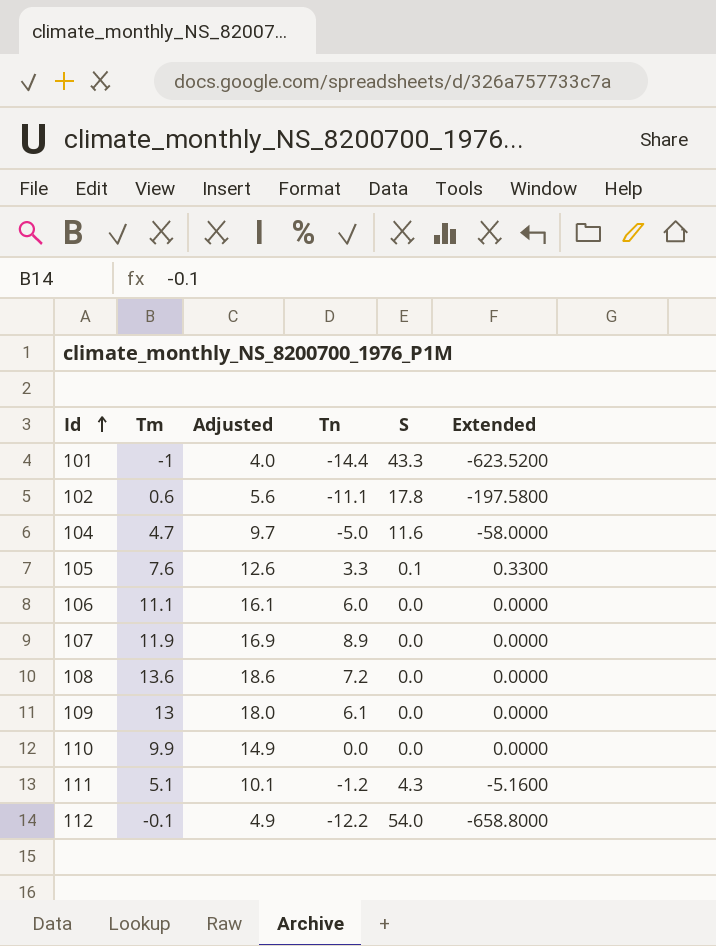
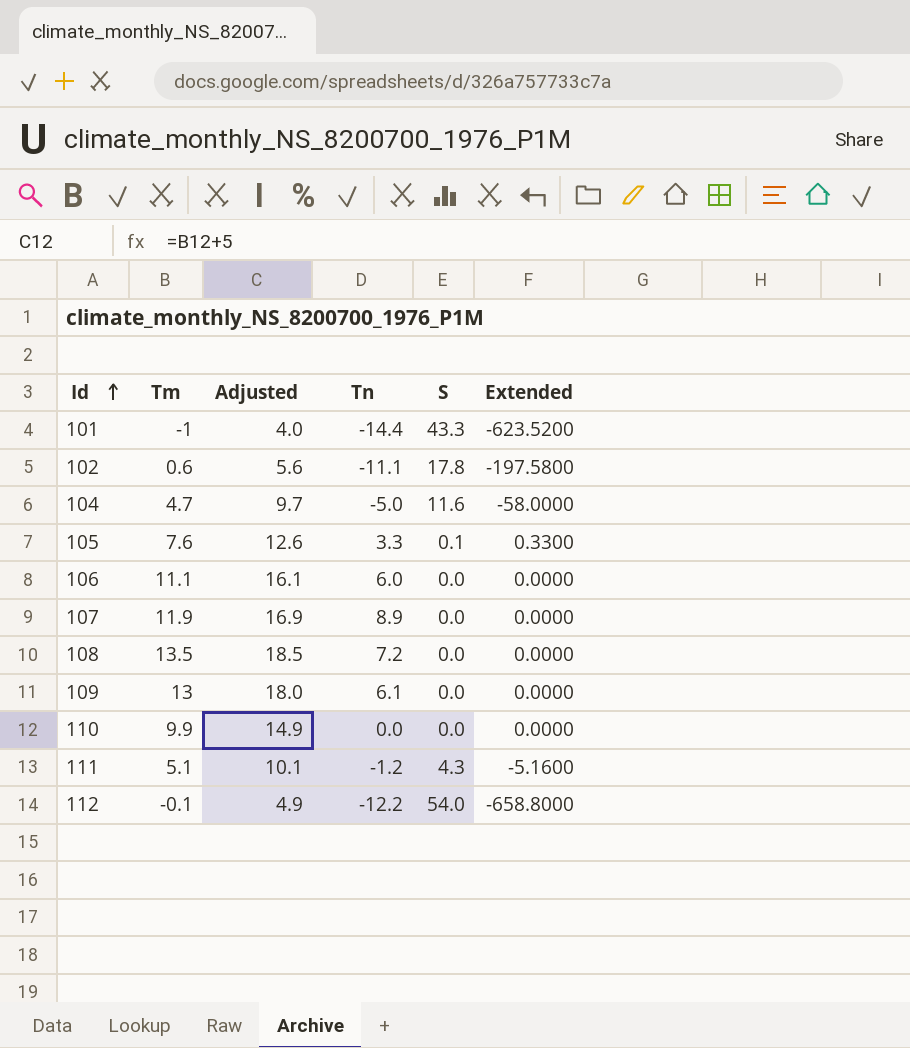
108 | Tm: 13.6 -> 13.5
108 | Adjusted: 18.6 -> 18.5

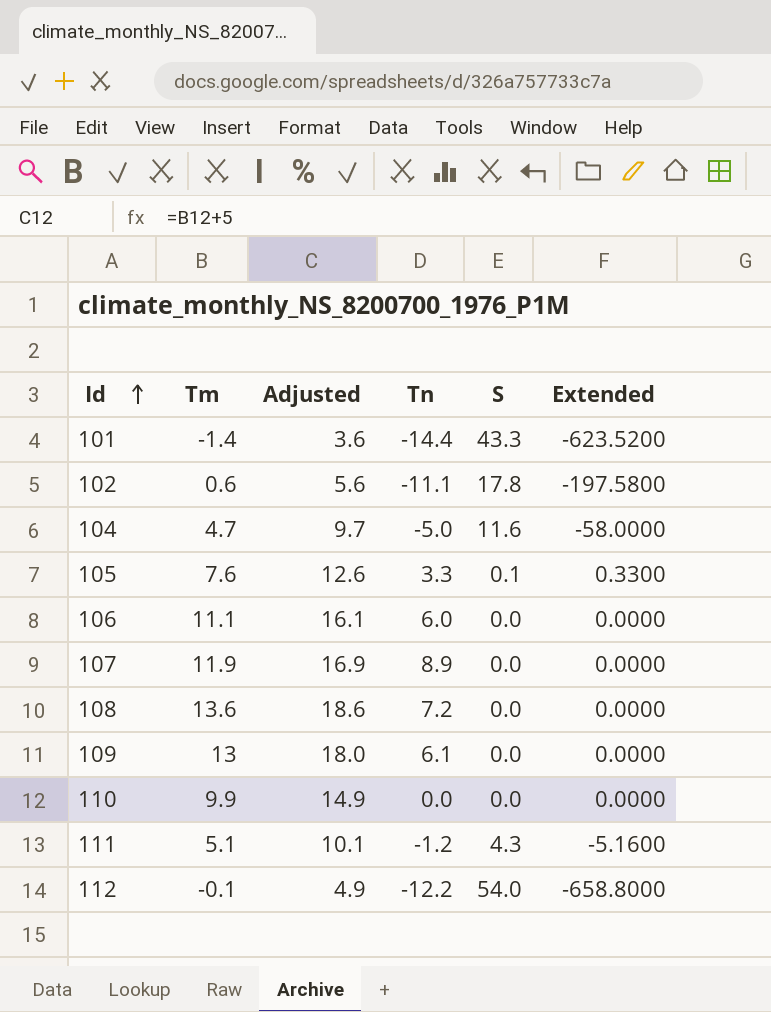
101 | Tm: -1 -> -1.4
101 | Adjusted: 4.0 -> 3.6
108 | Tm: 13.5 -> 13.6
108 | Adjusted: 18.5 -> 18.6

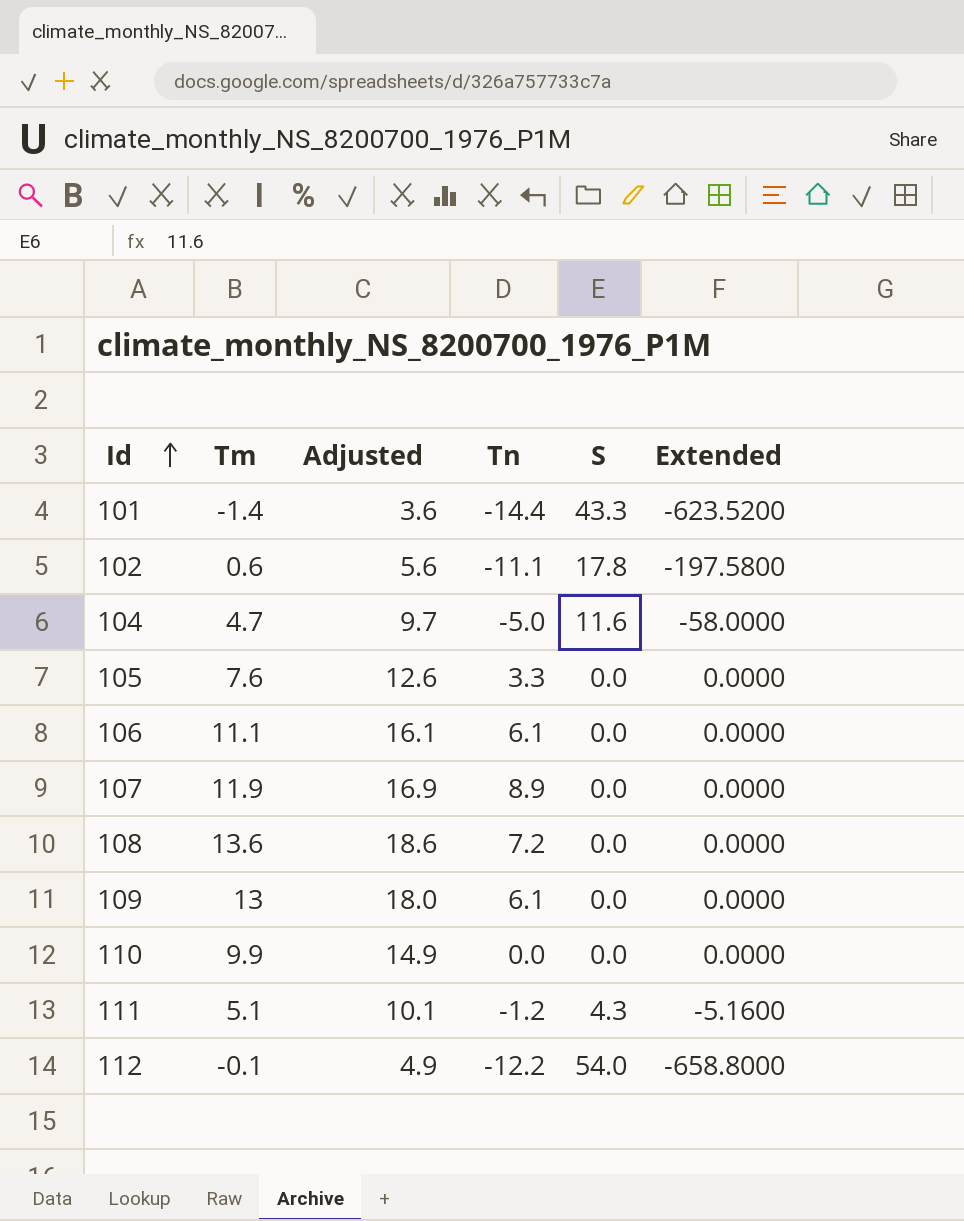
105 | S: 0.1 -> 0.0
105 | Extended: 0.3300 -> 0.0000
106 | Tn: 6.0 -> 6.1

